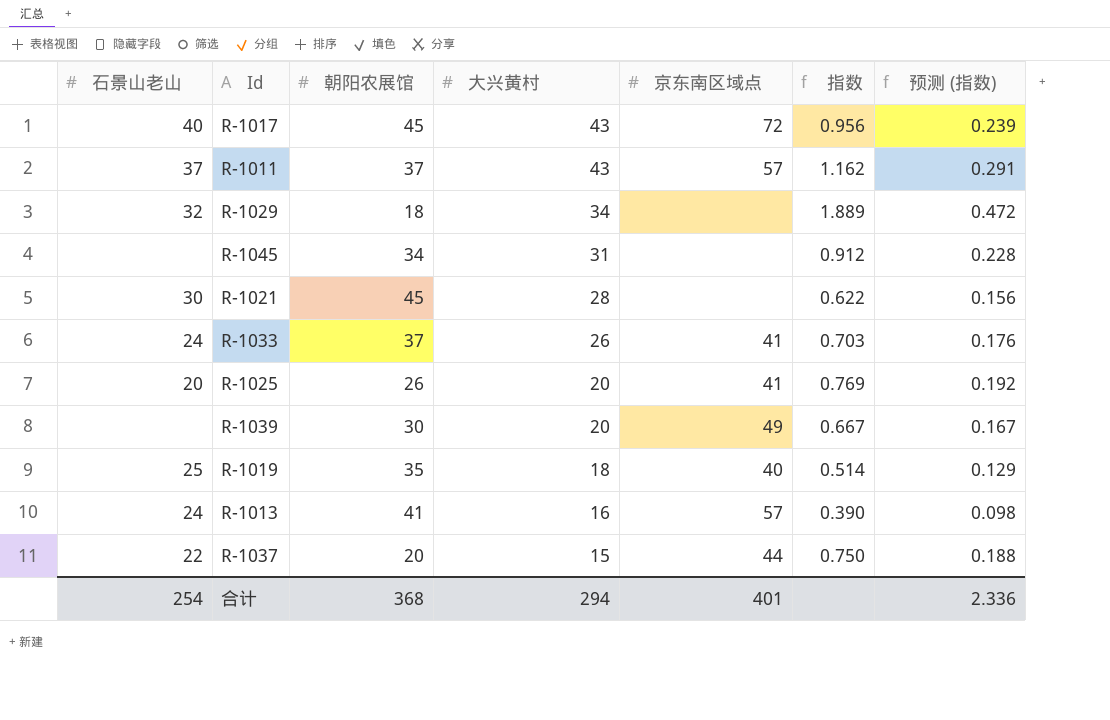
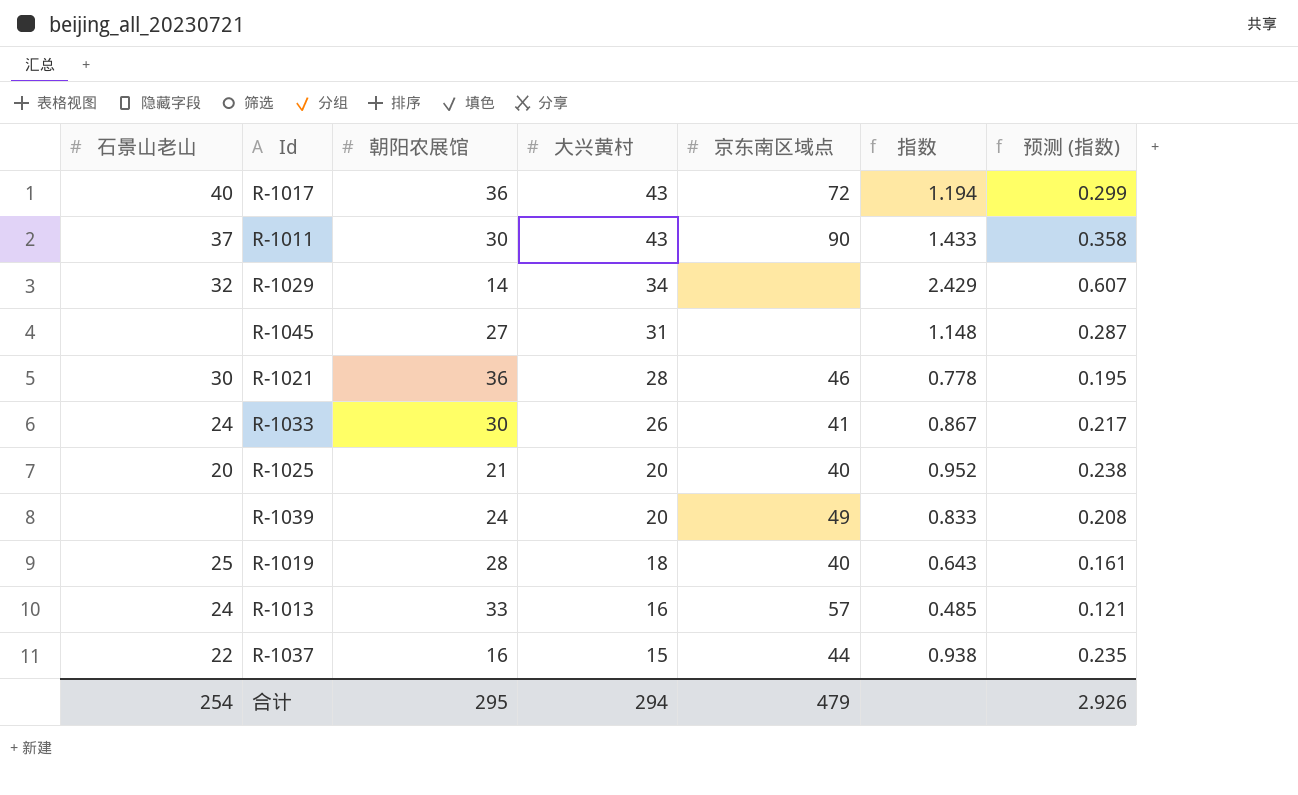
R-1017 | 朝阳农展馆: 45 -> 36
R-1017 | 指数: 0.956 -> 1.194
R-1017 | 预测 (指数): 0.239 -> 0.299
R-1011 | 朝阳农展馆: 37 -> 30
R-1011 | 京东南区域点: 57 -> 90
R-1011 | 指数: 1.162 -> 1.433
R-1011 | 预测 (指数): 0.291 -> 0.358
R-1029 | 朝阳农展馆: 18 -> 14
R-1029 | 指数: 1.889 -> 2.429
R-1029 | 预测 (指数): 0.472 -> 0.607
R-1045 | 朝阳农展馆: 34 -> 27
R-1045 | 指数: 0.912 -> 1.148
R-1045 | 预测 (指数): 0.228 -> 0.287
R-1021 | 朝阳农展馆: 45 -> 36
R-1021 | 京东南区域点: none -> 46
R-1021 | 指数: 0.622 -> 0.778
R-1021 | 预测 (指数): 0.156 -> 0.195
R-1033 | 朝阳农展馆: 37 -> 30
R-1033 | 指数: 0.703 -> 0.867
R-1033 | 预测 (指数): 0.176 -> 0.217
R-1025 | 朝阳农展馆: 26 -> 21
R-1025 | 京东南区域点: 41 -> 40
R-1025 | 指数: 0.769 -> 0.952
R-1025 | 预测 (指数): 0.192 -> 0.238
R-1039 | 朝阳农展馆: 30 -> 24
R-1039 | 指数: 0.667 -> 0.833
R-1039 | 预测 (指数): 0.167 -> 0.208
R-1019 | 朝阳农展馆: 35 -> 28
R-1019 | 指数: 0.514 -> 0.643
R-1019 | 预测 (指数): 0.129 -> 0.161
R-1013 | 朝阳农展馆: 41 -> 33
R-1013 | 指数: 0.390 -> 0.485
R-1013 | 预测 (指数): 0.098 -> 0.121
R-1037 | 朝阳农展馆: 20 -> 16
R-1037 | 指数: 0.750 -> 0.938
R-1037 | 预测 (指数): 0.188 -> 0.235
合计 | 朝阳农展馆: 368 -> 295
合计 | 京东南区域点: 401 -> 479
合计 | 预测 (指数): 2.336 -> 2.926

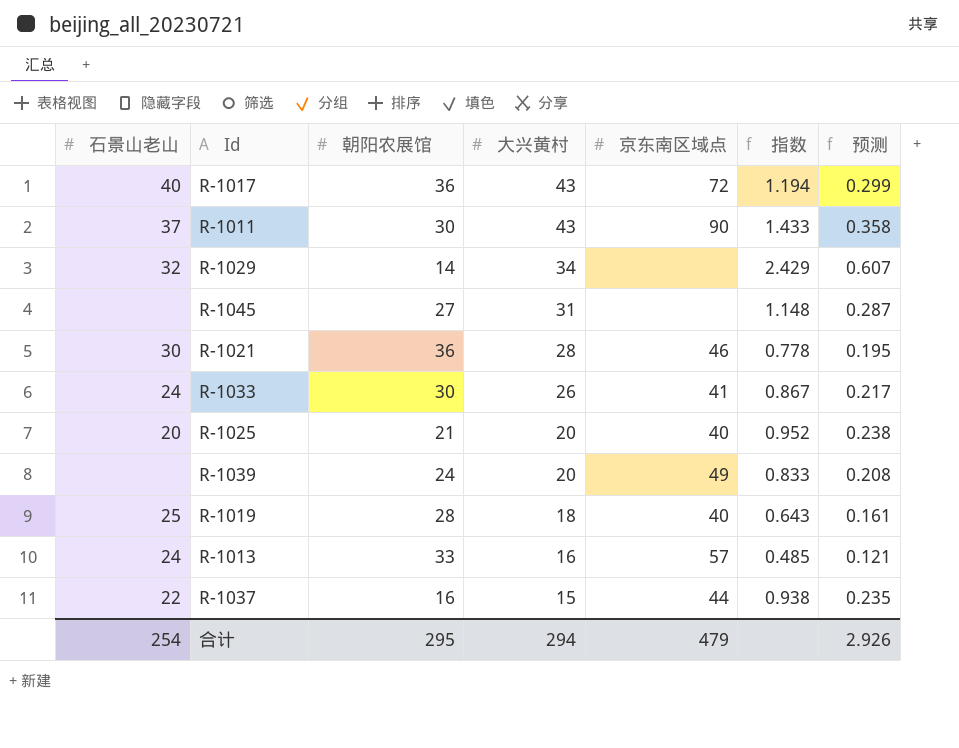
column name: 预测 (指数) -> 预测

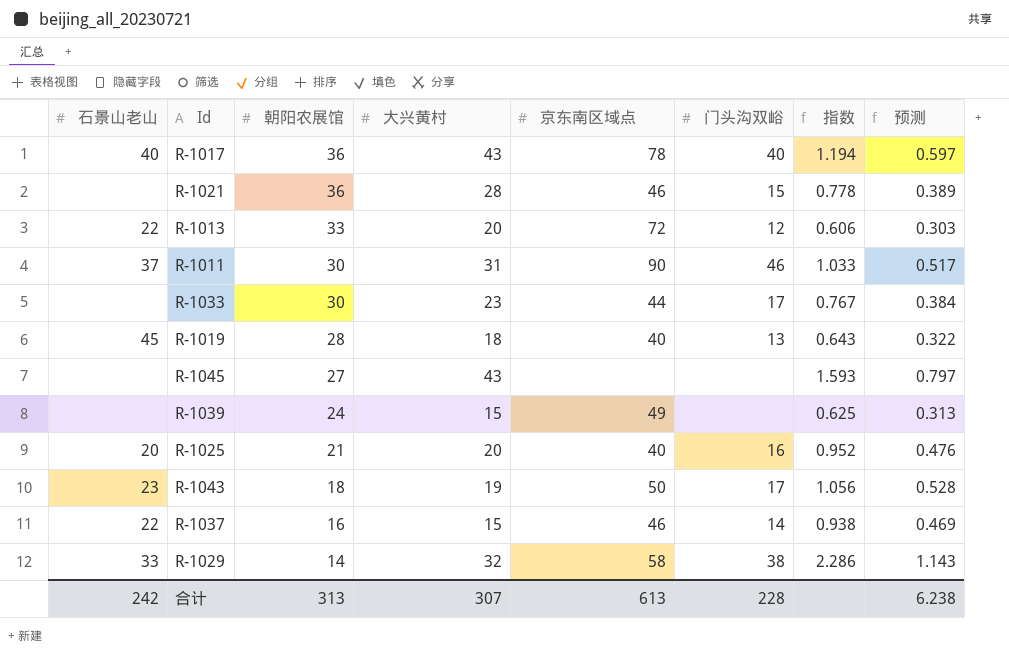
row order: 大兴黄村 descending -> 朝阳农展馆 descending
column 门头沟双峪 | position: none -> 6
column 预测 | formula: [指数] * 0.25 -> [指数] * 0.5
R-1017 | 京东南区域点: 72 -> 78
R-1021 | 石景山老山: 30 -> none
R-1013 | 石景山老山: 24 -> 22
R-1013 | 大兴黄村: 16 -> 20
R-1013 | 京东南区域点: 57 -> 72
R-1013 | 指数: 0.485 -> 0.606
R-1011 | 大兴黄村: 43 -> 31
R-1011 | 指数: 1.433 -> 1.033
R-1033 | 石景山老山: 24 -> none
R-1033 | 大兴黄村: 26 -> 23
R-1033 | 京东南区域点: 41 -> 44
R-1033 | 指数: 0.867 -> 0.767
R-1019 | 石景山老山: 25 -> 45
R-1045 | 大兴黄村: 31 -> 43
R-1045 | 指数: 1.148 -> 1.593
R-1039 | 大兴黄村: 20 -> 15
R-1039 | 指数: 0.833 -> 0.625
row R-1043: none -> 23 | 18 | 19 | 50 | 17 | 1.056 | 0.528
R-1037 | 京东南区域点: 44 -> 46
R-1029 | 石景山老山: 32 -> 33
R-1029 | 大兴黄村: 34 -> 32
R-1029 | 京东南区域点: none -> 58
R-1029 | 指数: 2.429 -> 2.286
合计 | 石景山老山: 254 -> 242
合计 | 朝阳农展馆: 295 -> 313
合计 | 大兴黄村: 294 -> 307
合计 | 京东南区域点: 479 -> 613
合计 | 预测: 2.926 -> 6.238

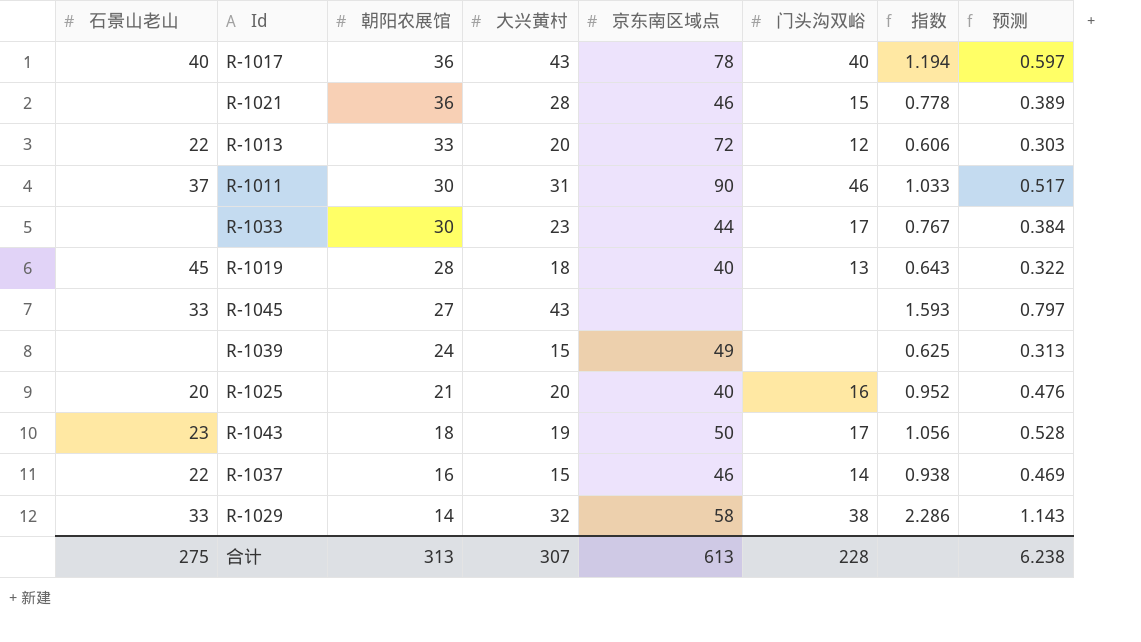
R-1045 | 石景山老山: none -> 33
合计 | 石景山老山: 242 -> 275

